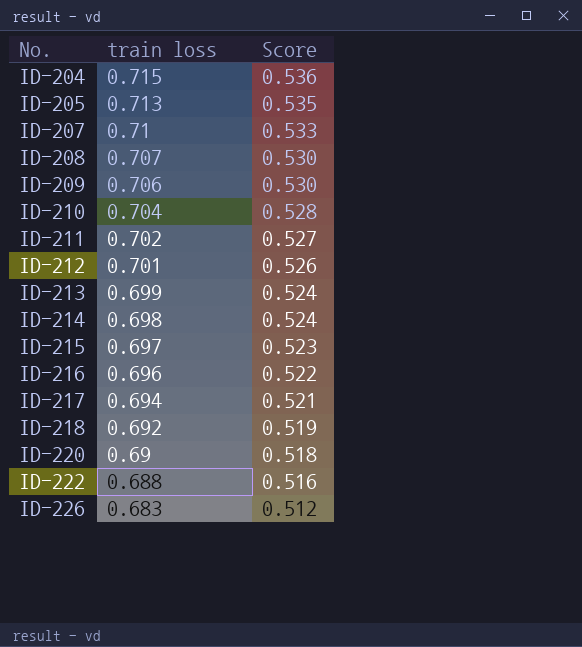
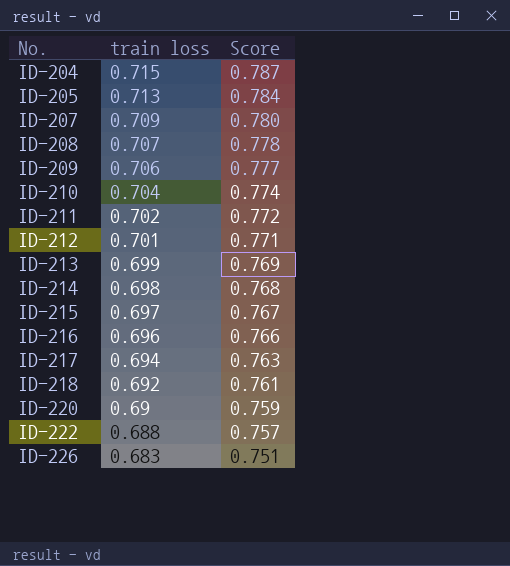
column Score | formula: [train loss] * 0.75 -> [train loss] * 1.1
ID-207 | train loss: 0.71 -> 0.709

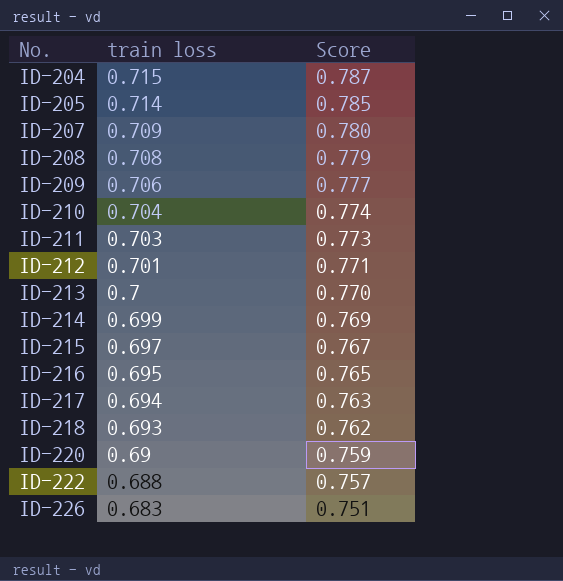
ID-205 | train loss: 0.713 -> 0.714
ID-205 | Score: 0.784 -> 0.785
ID-208 | train loss: 0.707 -> 0.708
ID-208 | Score: 0.778 -> 0.779
ID-211 | train loss: 0.702 -> 0.703
ID-211 | Score: 0.772 -> 0.773
ID-213 | train loss: 0.699 -> 0.7
ID-213 | Score: 0.769 -> 0.770
ID-214 | train loss: 0.698 -> 0.699
ID-214 | Score: 0.768 -> 0.769
ID-216 | train loss: 0.696 -> 0.695
ID-216 | Score: 0.766 -> 0.765
ID-218 | train loss: 0.692 -> 0.693
ID-218 | Score: 0.761 -> 0.762

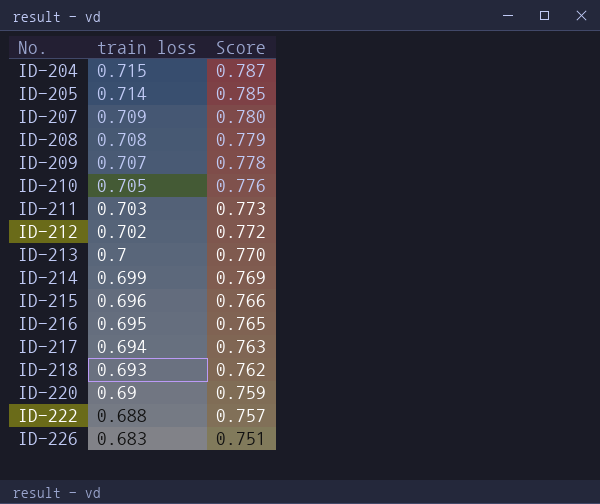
ID-209 | train loss: 0.706 -> 0.707
ID-209 | Score: 0.777 -> 0.778
ID-210 | train loss: 0.704 -> 0.705
ID-210 | Score: 0.774 -> 0.776
ID-212 | train loss: 0.701 -> 0.702
ID-212 | Score: 0.771 -> 0.772
ID-215 | train loss: 0.697 -> 0.696
ID-215 | Score: 0.767 -> 0.766

